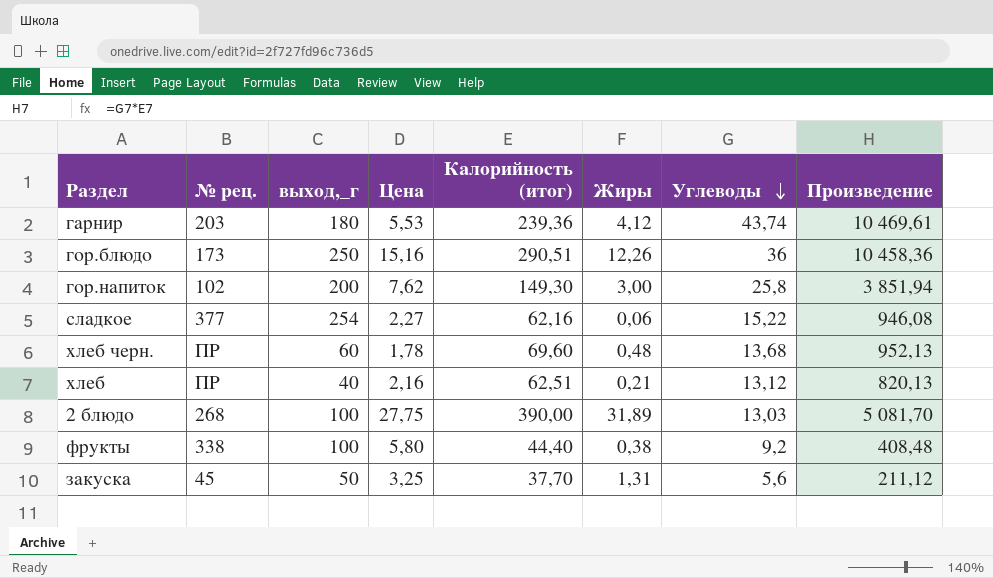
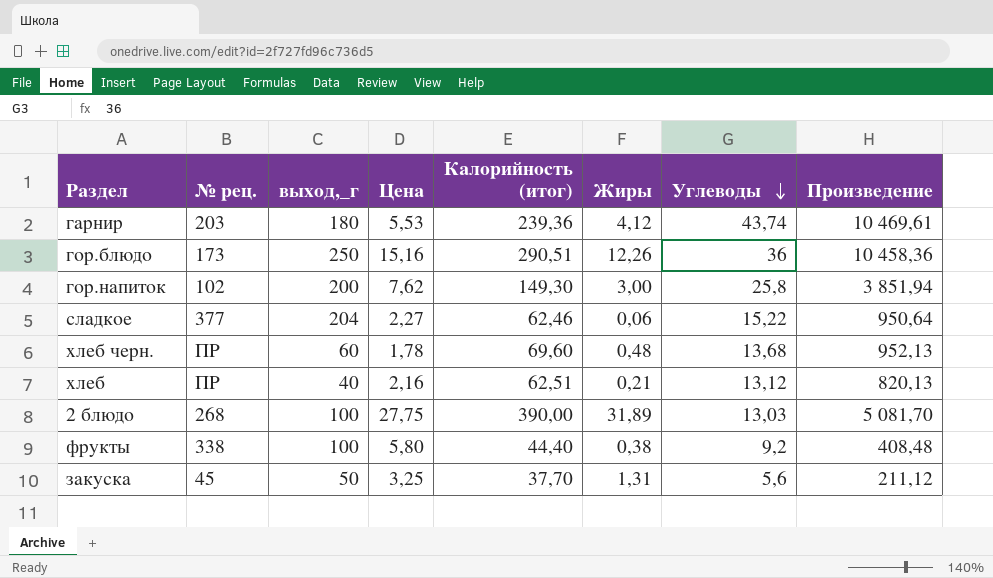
сладкое | выход,_г: 254 -> 204
сладкое | Калорийность (итог): 62,16 -> 62,46
сладкое | Произведение: 946,08 -> 950,64

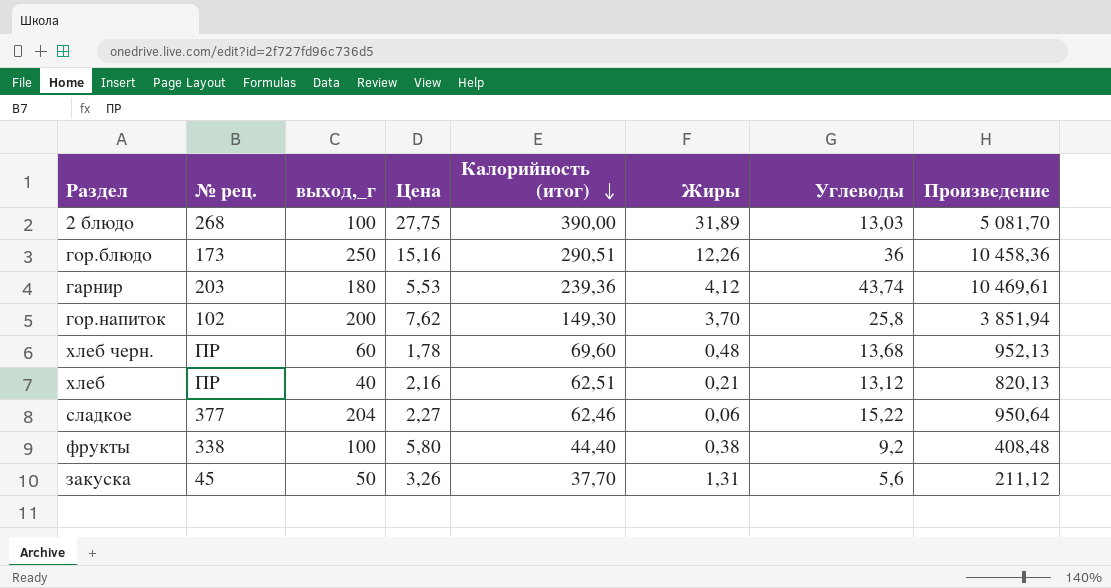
row order: Углеводы descending -> Калорийность (итог) descending
гор.напиток | Жиры: 3,00 -> 3,70
закуска | Цена: 3,25 -> 3,26

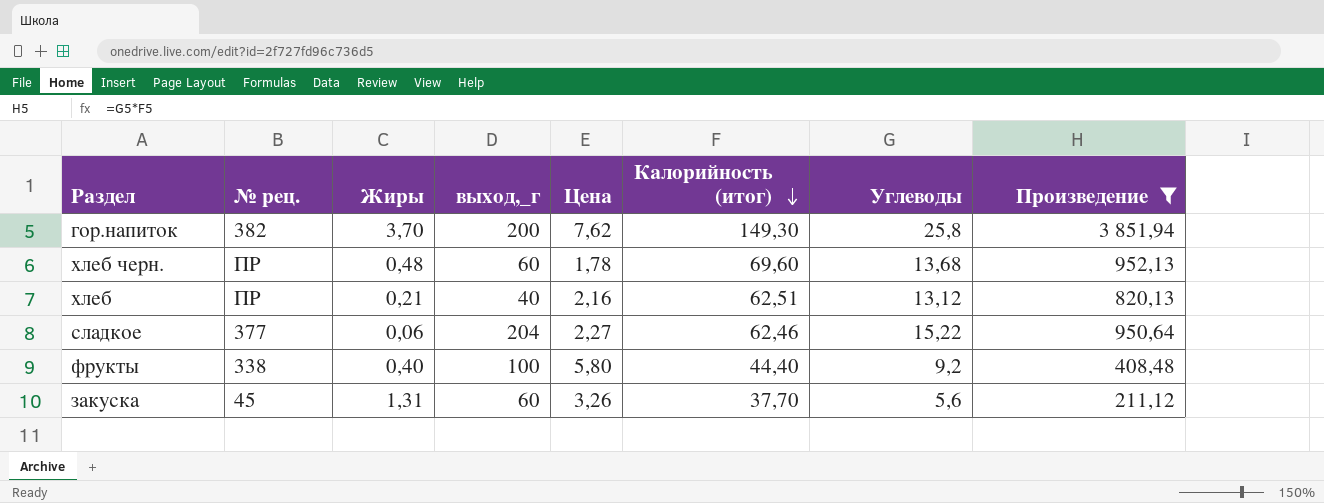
filter: none -> Произведение <= 3 851,94
column Жиры | position: 6 -> 3
гор.напиток | № рец.: 102 -> 382
фрукты | Жиры: 0,38 -> 0,40
закуска | выход,_г: 50 -> 60

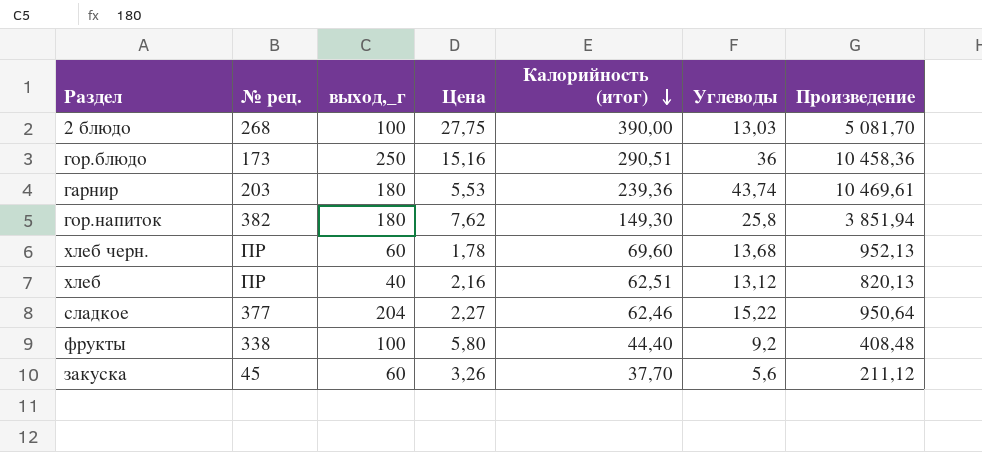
filter: Произведение <= 3 851,94 -> none
column Жиры | position: 3 -> none
гор.напиток | выход,_г: 200 -> 180

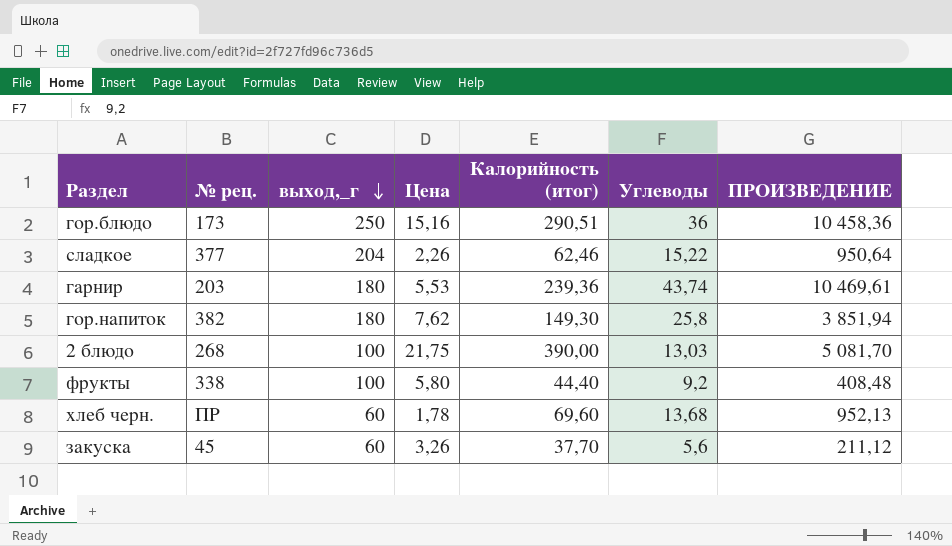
row order: Калорийность (итог) descending -> выход,_г descending
column name: Произведение -> ПРОИЗВЕДЕНИЕ
row хлеб: ПР | 40 | 2,16 | 62,51 | 13,12 | 820,13 -> none
сладкое | Цена: 2,27 -> 2,26
2 блюдо | Цена: 27,75 -> 21,75

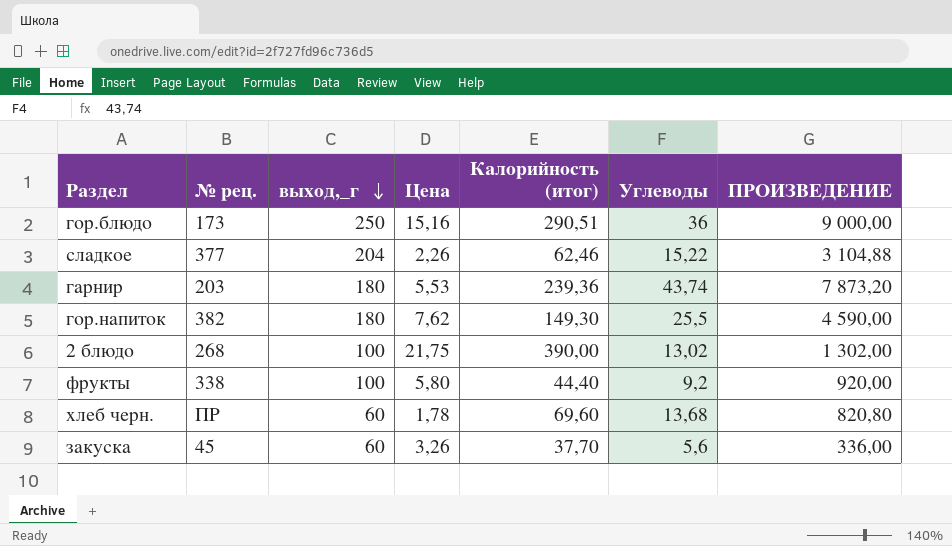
column ПРОИЗВЕДЕНИЕ | formula: [Калорийность (итог)] * [Углеводы] -> [выход,_г] * [Углеводы]
гор.напиток | Углеводы: 25,8 -> 25,5
2 блюдо | Углеводы: 13,03 -> 13,02

